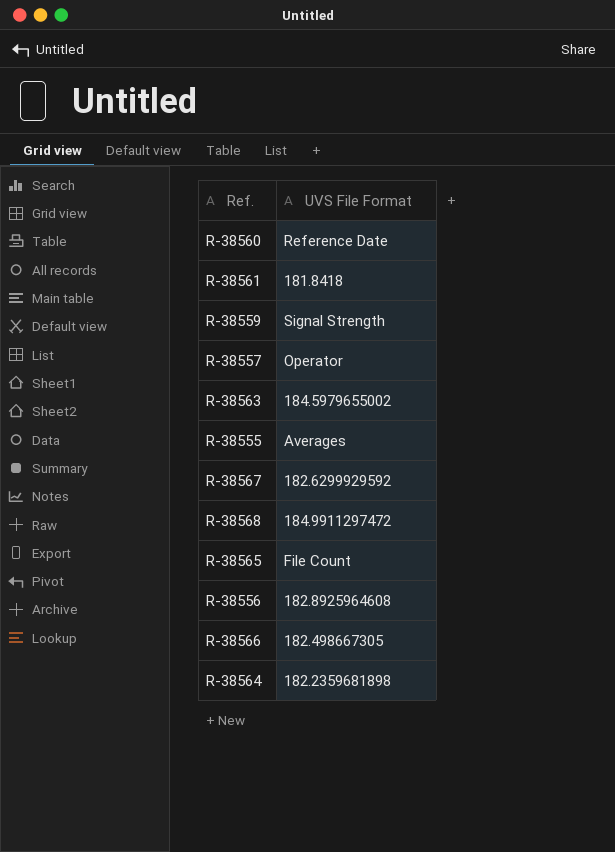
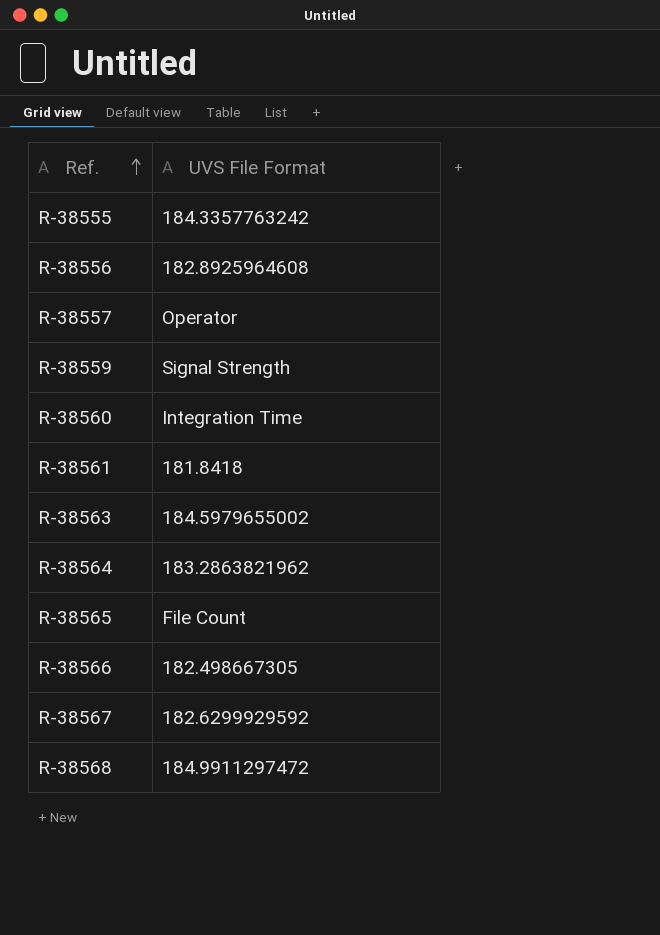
row order: none -> Ref. ascending
R-38555 | UVS File Format: Averages -> 184.3357763242
R-38560 | UVS File Format: Reference Date -> Integration Time
R-38564 | UVS File Format: 182.2359681898 -> 183.2863821962

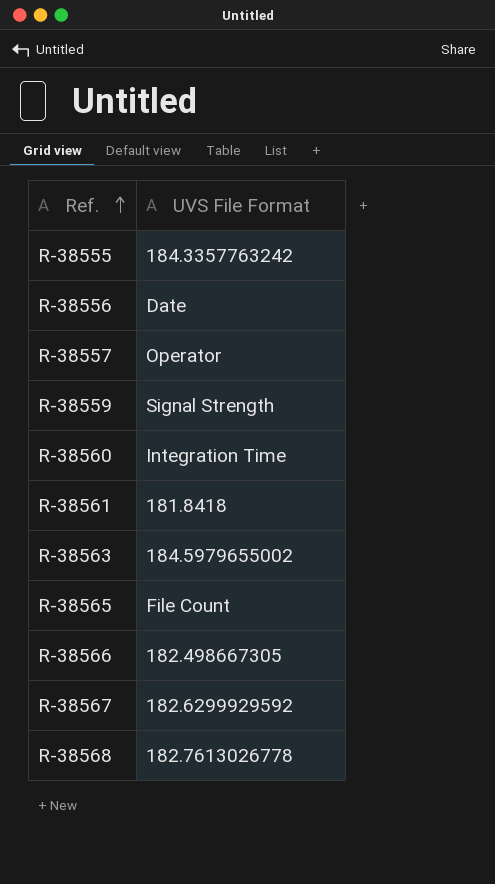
row R-38564: 183.2863821962 -> none
R-38556 | UVS File Format: 182.8925964608 -> Date
R-38568 | UVS File Format: 184.9911297472 -> 182.7613026778

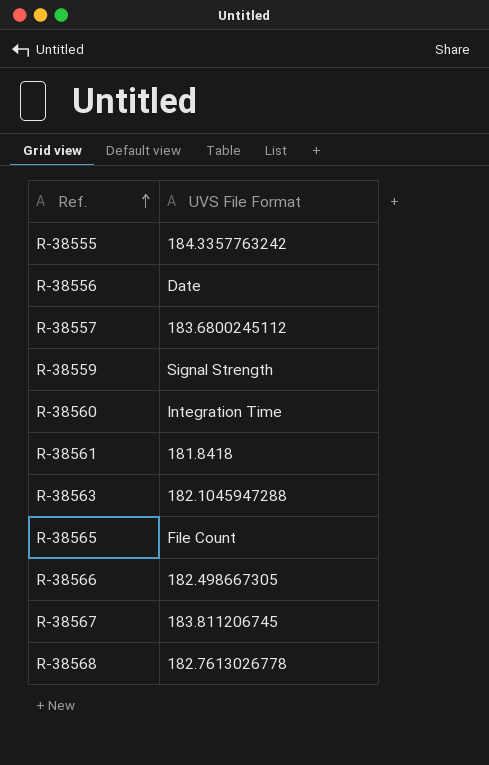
R-38557 | UVS File Format: Operator -> 183.6800245112
R-38563 | UVS File Format: 184.5979655002 -> 182.1045947288
R-38567 | UVS File Format: 182.6299929592 -> 183.811206745

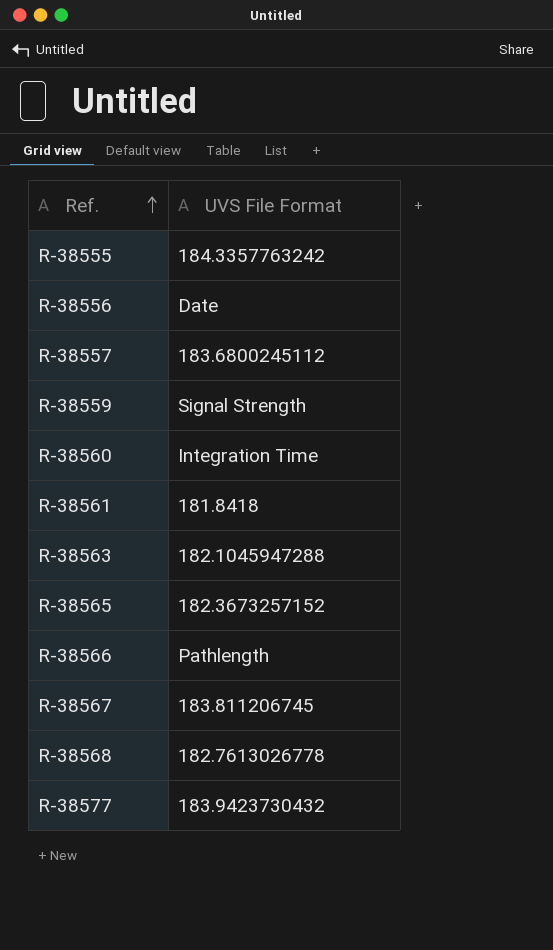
R-38565 | UVS File Format: File Count -> 182.3673257152
R-38566 | UVS File Format: 182.498667305 -> Pathlength
row R-38577: none -> 183.9423730432

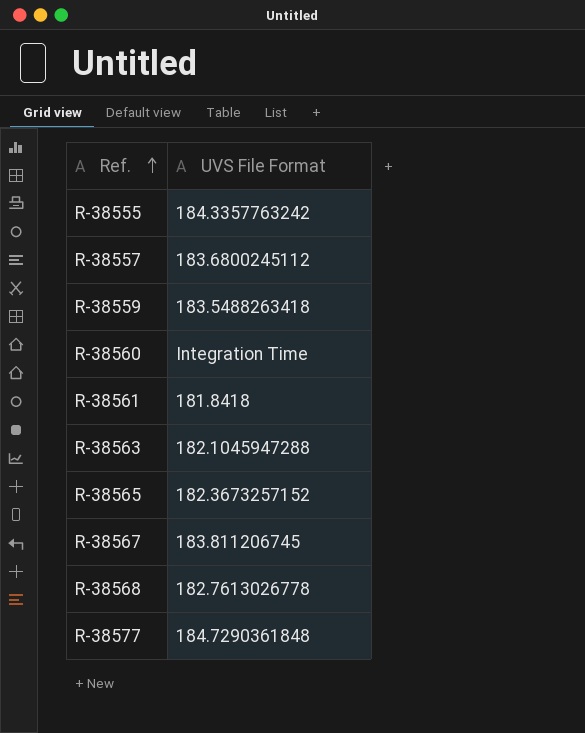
row R-38556: Date -> none
row R-38566: Pathlength -> none
R-38559 | UVS File Format: Signal Strength -> 183.5488263418
R-38577 | UVS File Format: 183.9423730432 -> 184.7290361848

